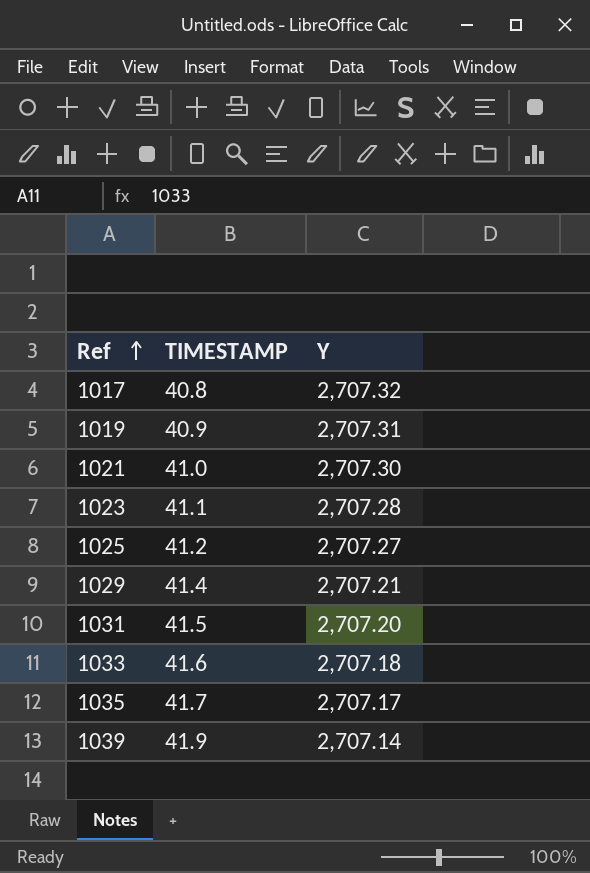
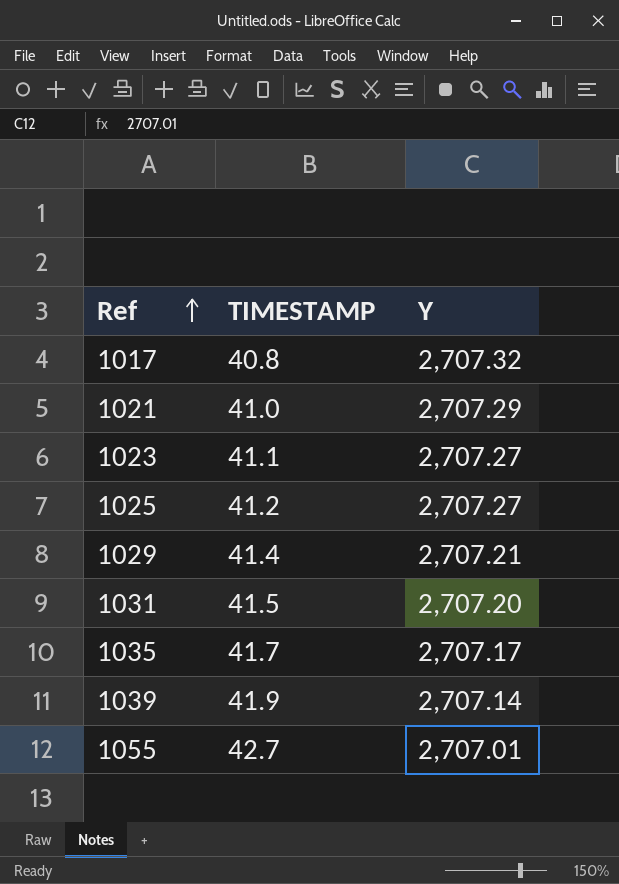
row 1019: 40.9 | 2,707.31 -> none
row 1033: 41.6 | 2,707.18 -> none
1021 | Y: 2,707.30 -> 2,707.29
1023 | Y: 2,707.28 -> 2,707.27
row 1055: none -> 42.7 | 2,707.01

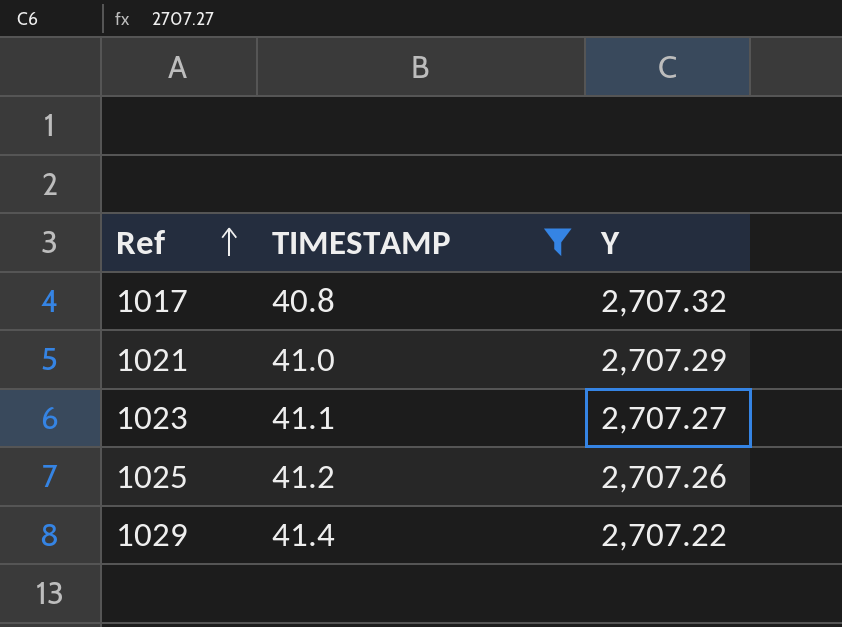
filter: none -> TIMESTAMP <= 41.4
1025 | Y: 2,707.27 -> 2,707.26
1029 | Y: 2,707.21 -> 2,707.22

